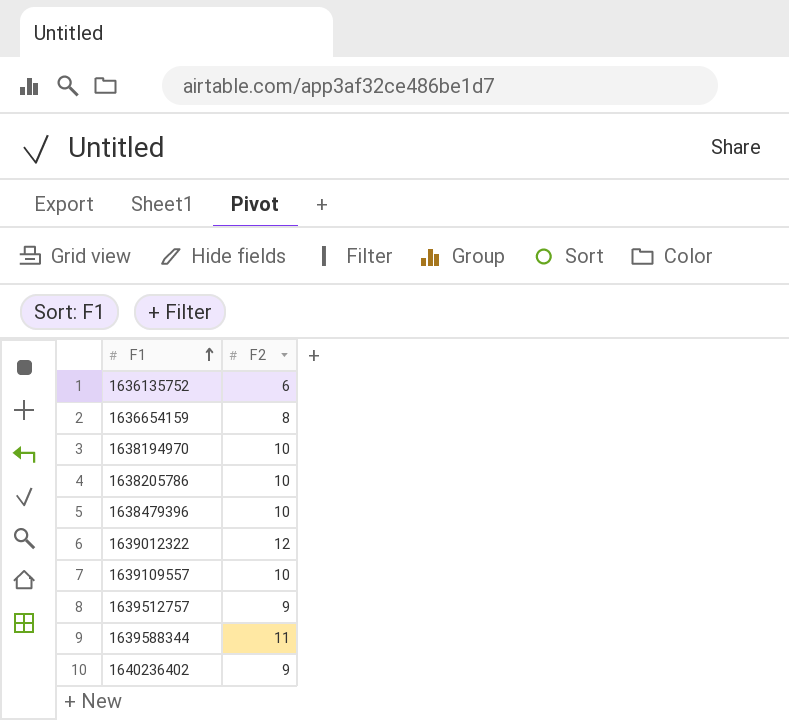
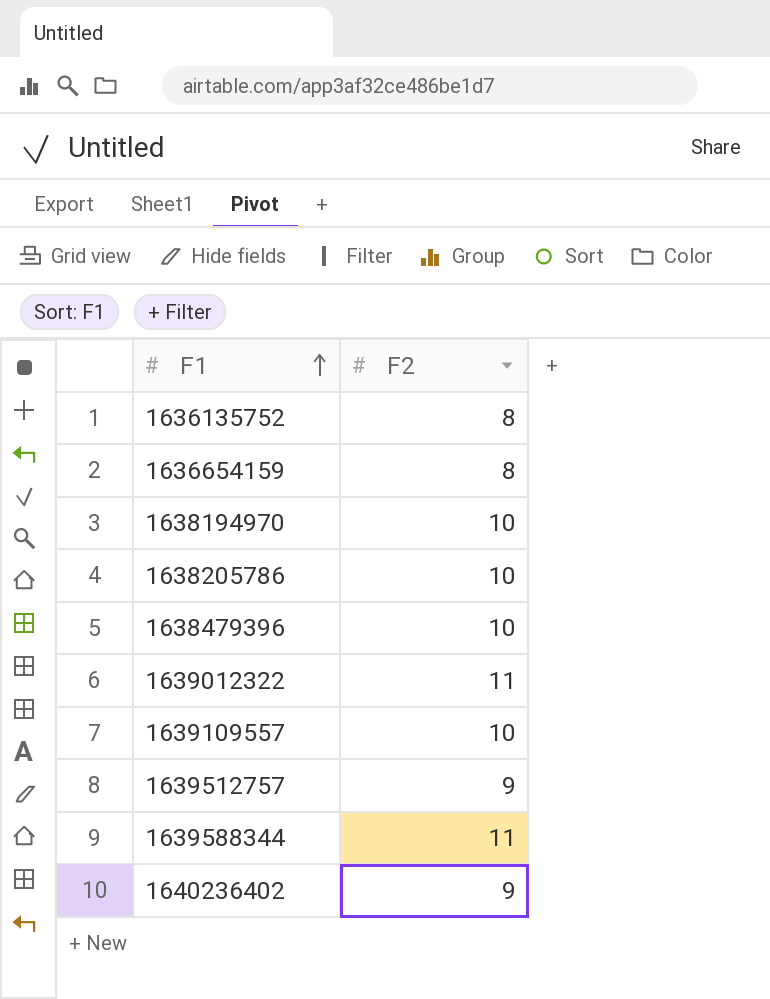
1636135752 | F2: 6 -> 8
1639012322 | F2: 12 -> 11

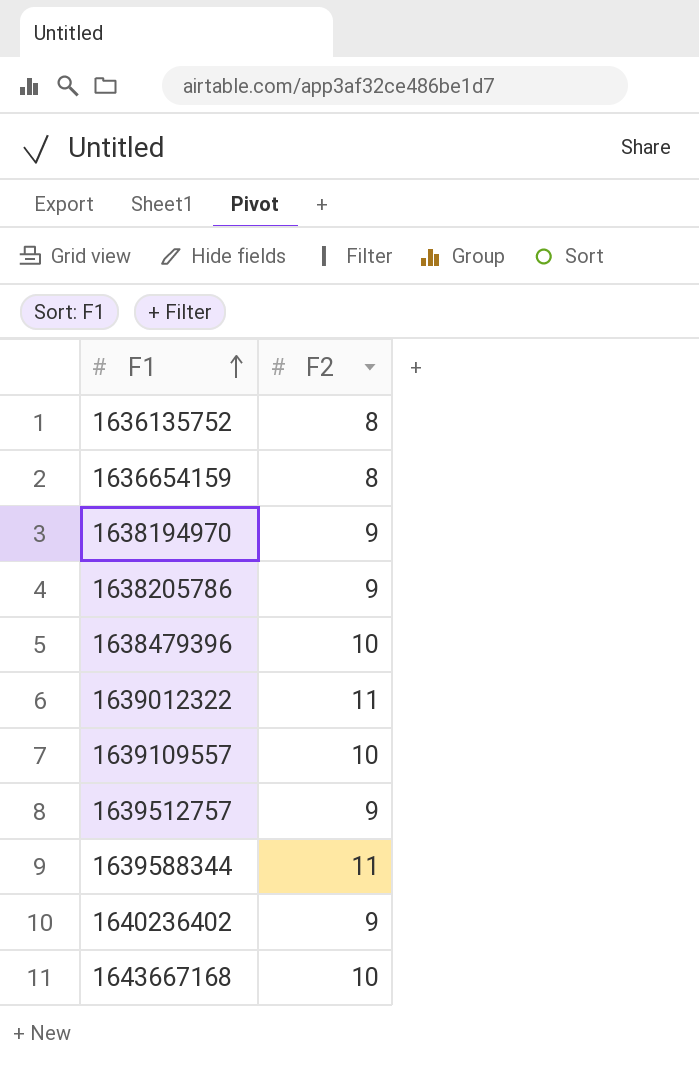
1638194970 | F2: 10 -> 9
1638205786 | F2: 10 -> 9
row 1643667168: none -> 10

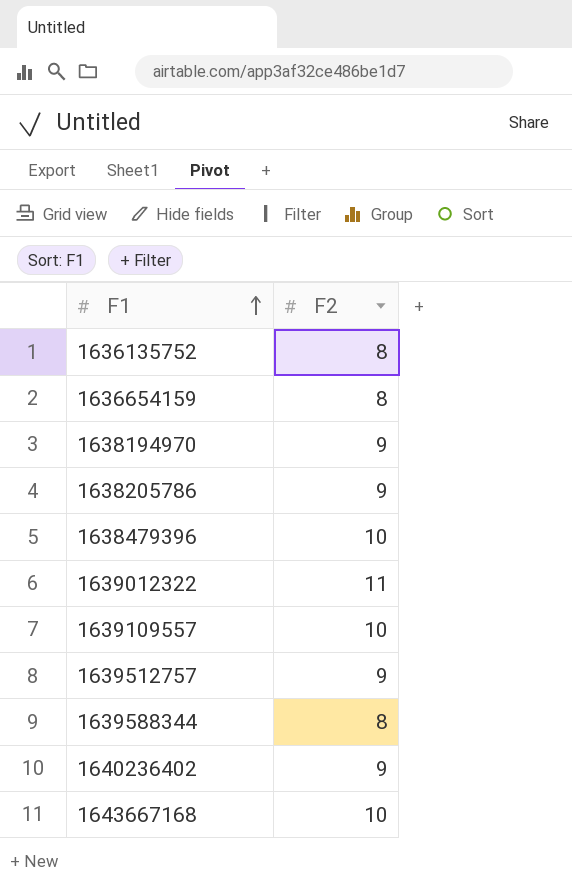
1639588344 | F2: 11 -> 8

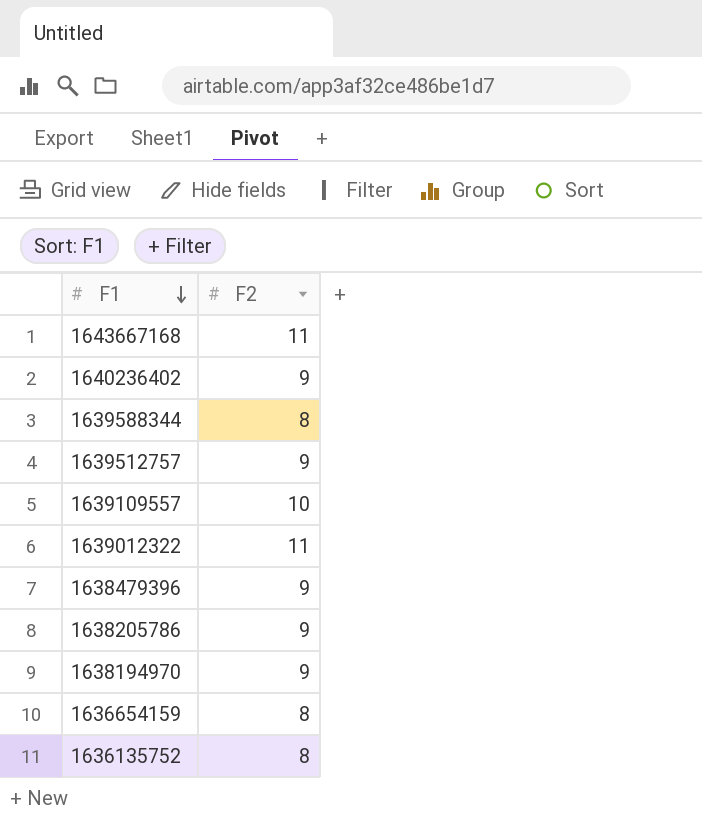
row order: F1 ascending -> F1 descending
1643667168 | F2: 10 -> 11
1638479396 | F2: 10 -> 9

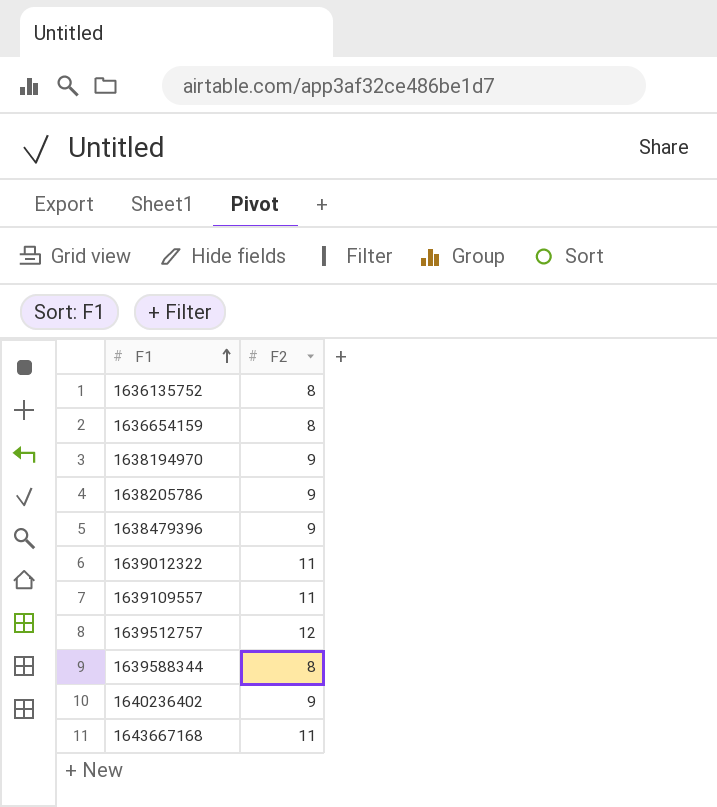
row order: F1 descending -> F1 ascending
1639109557 | F2: 10 -> 11
1639512757 | F2: 9 -> 12

